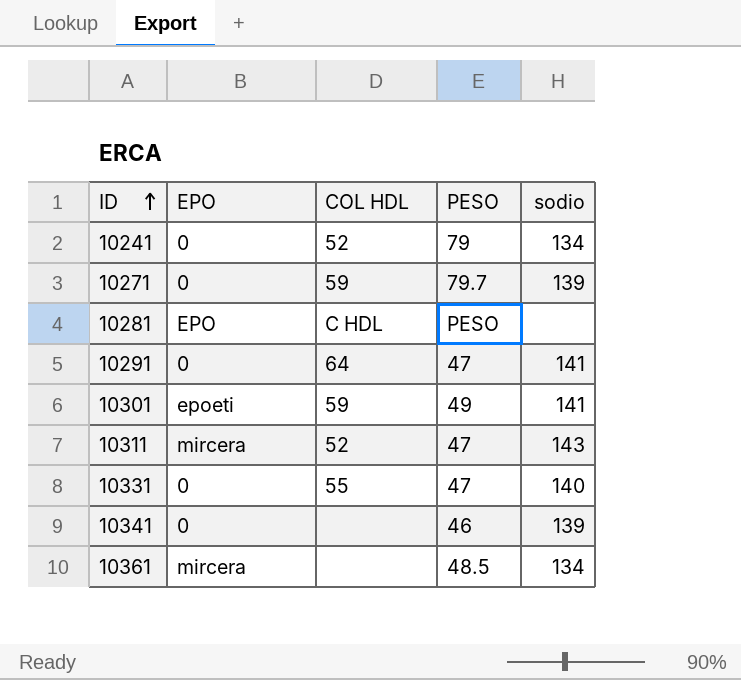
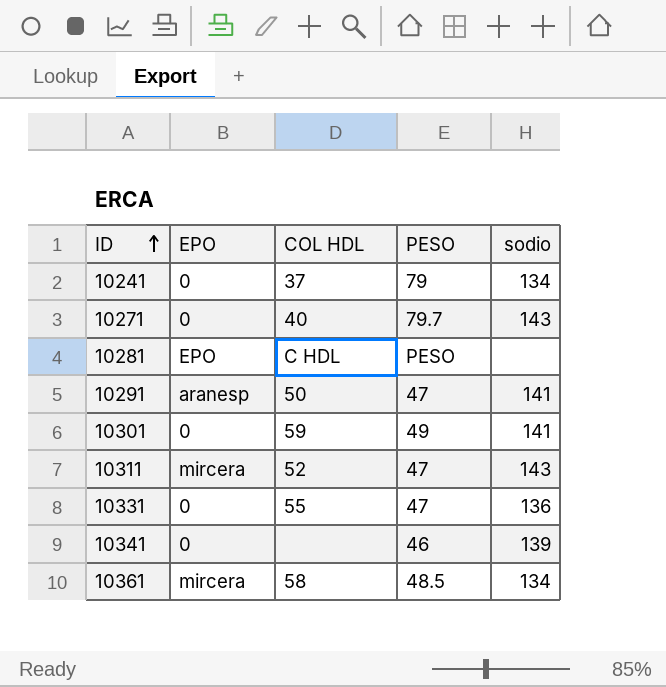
10241 | COL HDL: 52 -> 37
10271 | COL HDL: 59 -> 40
10271 | sodio: 139 -> 143
10291 | EPO: 0 -> aranesp
10291 | COL HDL: 64 -> 50
10301 | EPO: epoeti -> 0
10331 | sodio: 140 -> 136
10361 | COL HDL: none -> 58

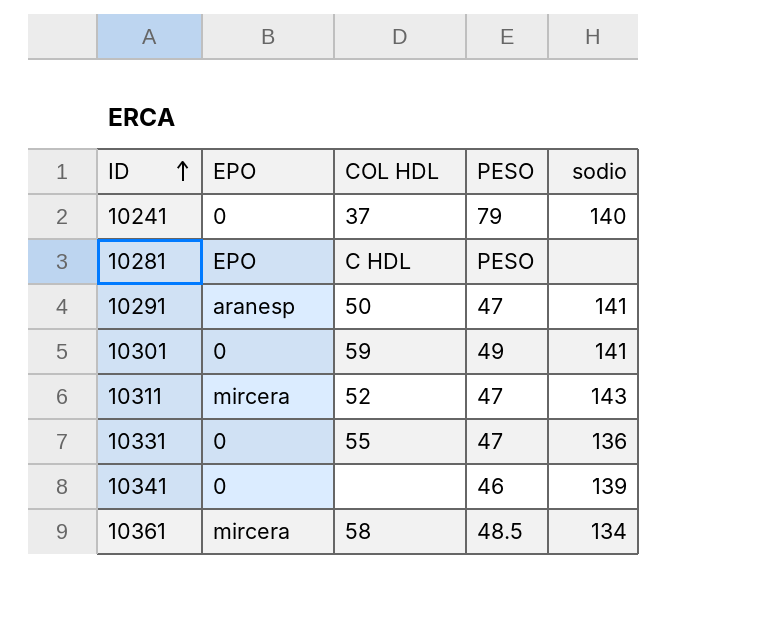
row 10271: 0 | 40 | 79.7 | 143 -> none
10241 | sodio: 134 -> 140

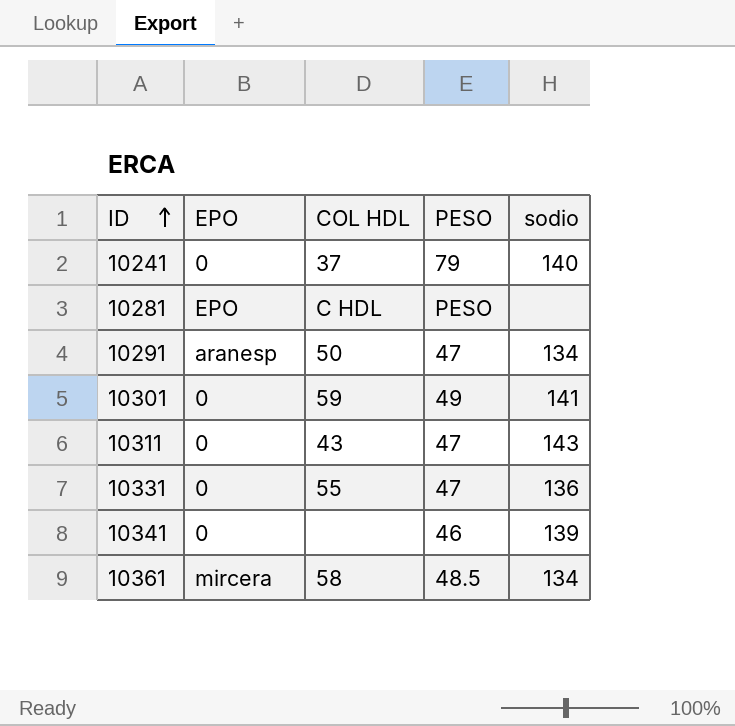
10291 | sodio: 141 -> 134
10311 | EPO: mircera -> 0
10311 | COL HDL: 52 -> 43

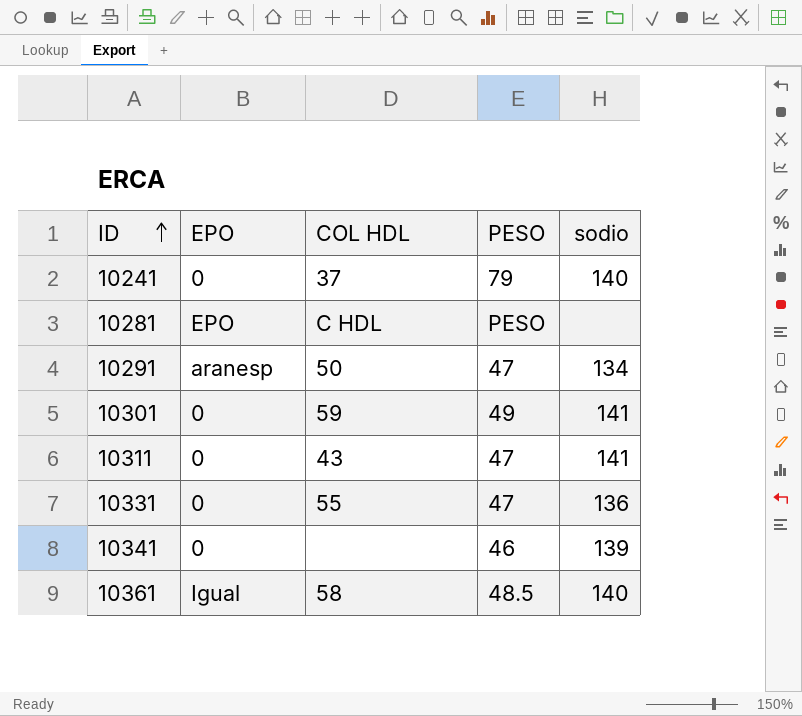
10311 | sodio: 143 -> 141
10361 | EPO: mircera -> Igual
10361 | sodio: 134 -> 140

